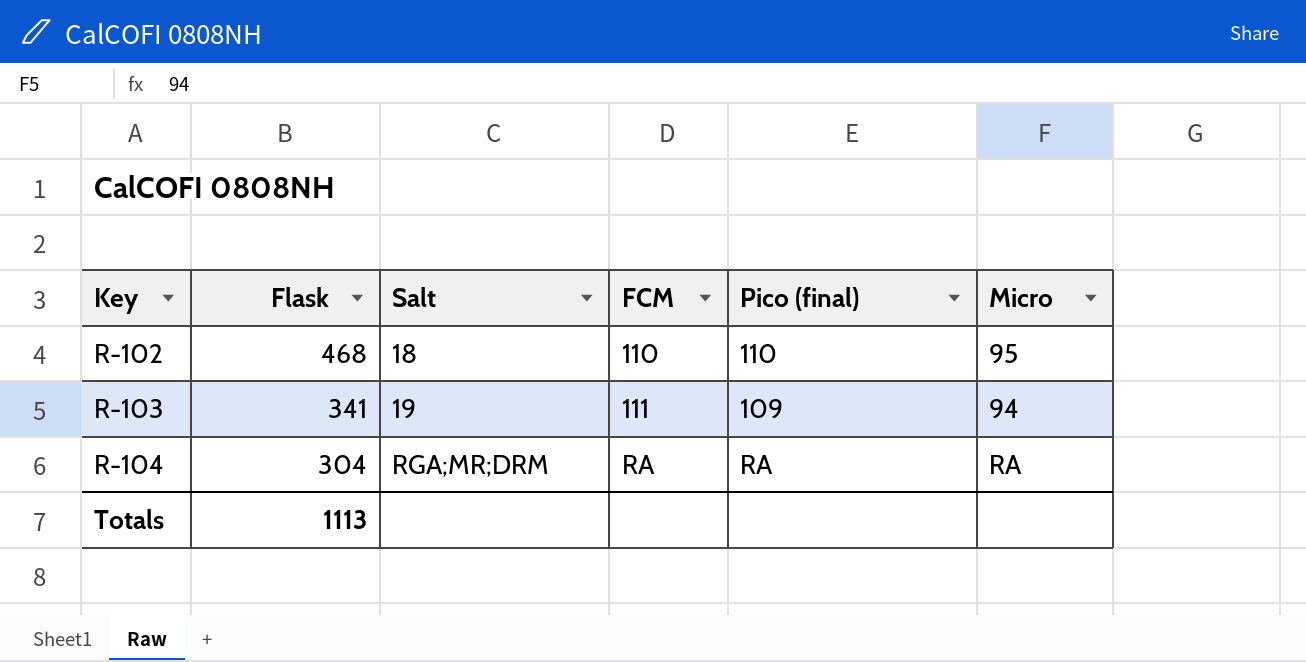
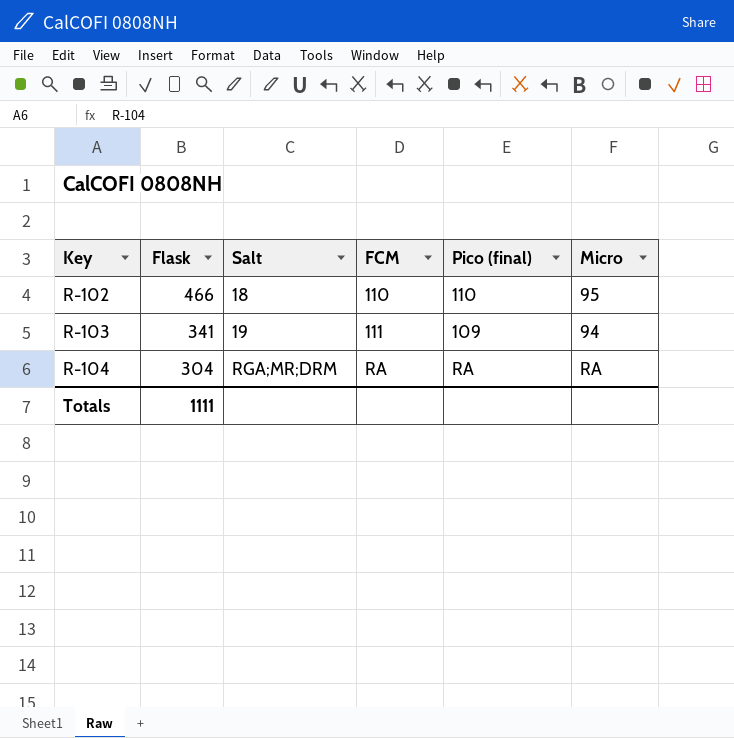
R-102 | Flask: 468 -> 466
Totals | Flask: 1113 -> 1111

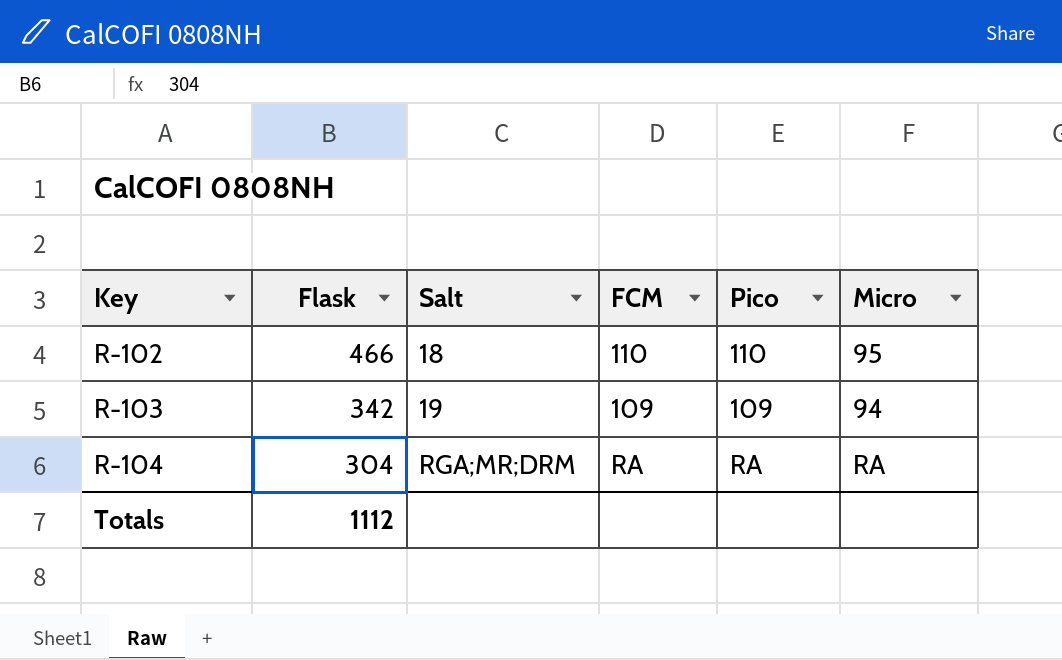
column name: Pico (final) -> Pico
R-103 | Flask: 341 -> 342
R-103 | FCM: 111 -> 109
Totals | Flask: 1111 -> 1112

